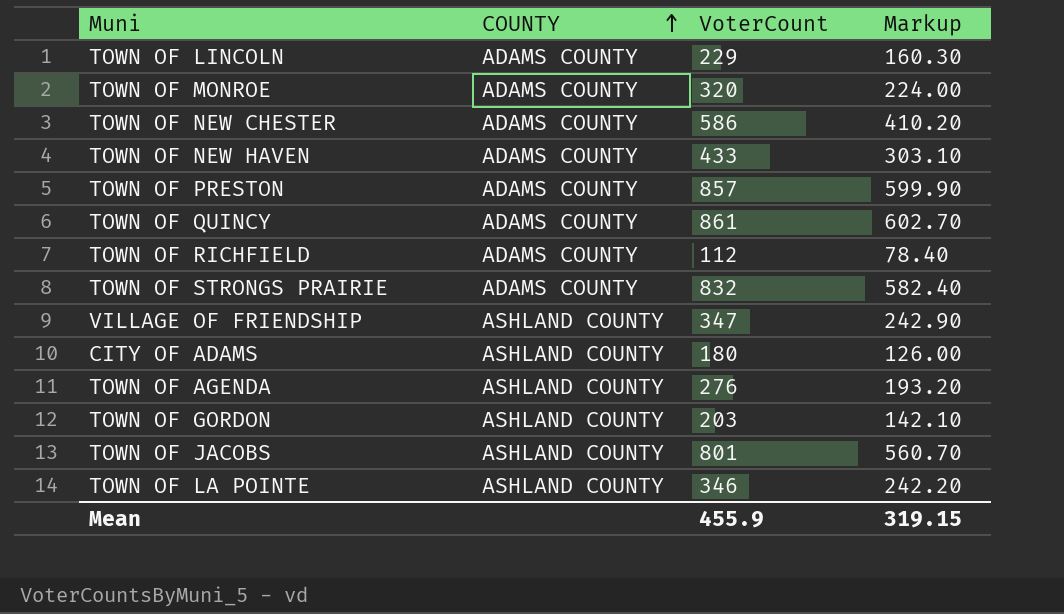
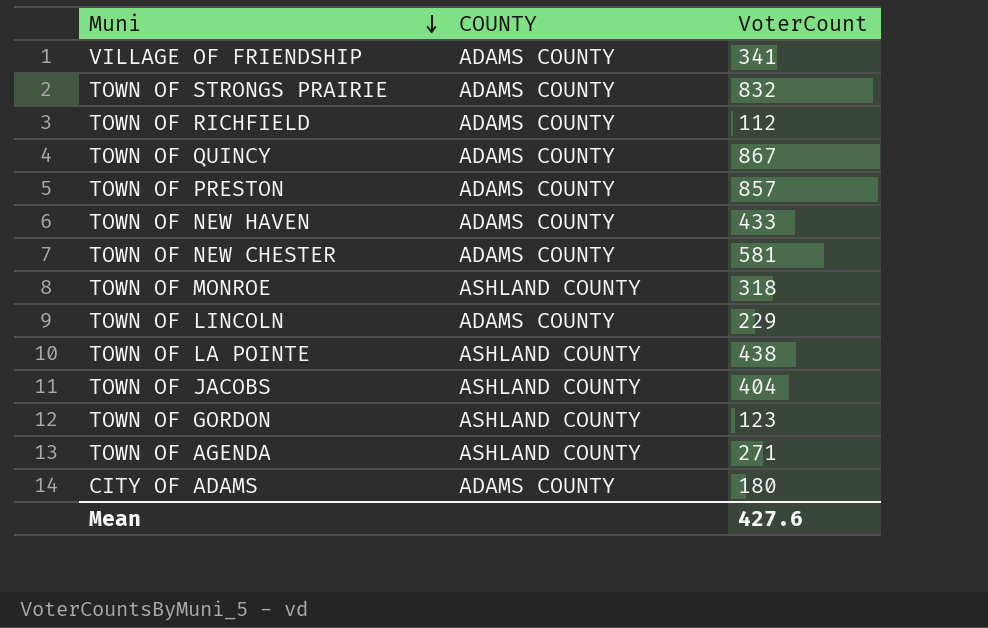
row order: COUNTY ascending -> Muni descending
column Markup | formula: [VoterCount] * 0.7 -> none
VILLAGE OF FRIENDSHIP | COUNTY: ASHLAND COUNTY -> ADAMS COUNTY
VILLAGE OF FRIENDSHIP | VoterCount: 347 -> 341
TOWN OF QUINCY | VoterCount: 861 -> 867
TOWN OF NEW CHESTER | VoterCount: 586 -> 581
TOWN OF MONROE | COUNTY: ADAMS COUNTY -> ASHLAND COUNTY
TOWN OF MONROE | VoterCount: 320 -> 318
TOWN OF LA POINTE | VoterCount: 346 -> 438
TOWN OF JACOBS | VoterCount: 801 -> 404
TOWN OF GORDON | VoterCount: 203 -> 123
TOWN OF AGENDA | VoterCount: 276 -> 271
CITY OF ADAMS | COUNTY: ASHLAND COUNTY -> ADAMS COUNTY
Mean | VoterCount: 455.9 -> 427.6

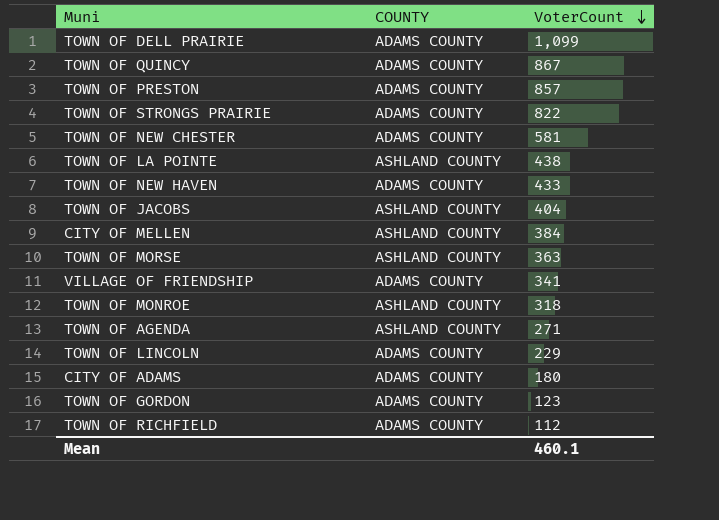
row order: Muni descending -> VoterCount descending
row TOWN OF DELL PRAIRIE: none -> ADAMS COUNTY | 1,099
TOWN OF STRONGS PRAIRIE | VoterCount: 832 -> 822
row CITY OF MELLEN: none -> ASHLAND COUNTY | 384
row TOWN OF MORSE: none -> ASHLAND COUNTY | 363
TOWN OF GORDON | COUNTY: ASHLAND COUNTY -> ADAMS COUNTY
Mean | VoterCount: 427.6 -> 460.1

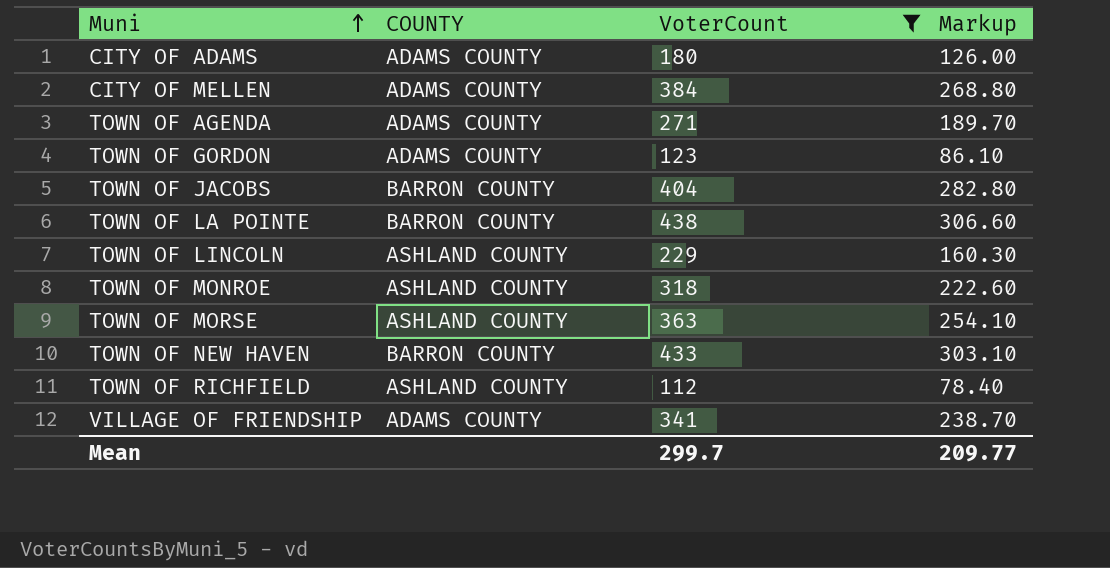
filter: none -> VoterCount <= 438
row order: VoterCount descending -> Muni ascending
column Markup | formula: none -> [VoterCount] * 0.7
CITY OF MELLEN | COUNTY: ASHLAND COUNTY -> ADAMS COUNTY
TOWN OF AGENDA | COUNTY: ASHLAND COUNTY -> ADAMS COUNTY
TOWN OF JACOBS | COUNTY: ASHLAND COUNTY -> BARRON COUNTY
TOWN OF LA POINTE | COUNTY: ASHLAND COUNTY -> BARRON COUNTY
TOWN OF LINCOLN | COUNTY: ADAMS COUNTY -> ASHLAND COUNTY
TOWN OF NEW HAVEN | COUNTY: ADAMS COUNTY -> BARRON COUNTY
TOWN OF RICHFIELD | COUNTY: ADAMS COUNTY -> ASHLAND COUNTY
Mean | VoterCount: 460.1 -> 299.7

